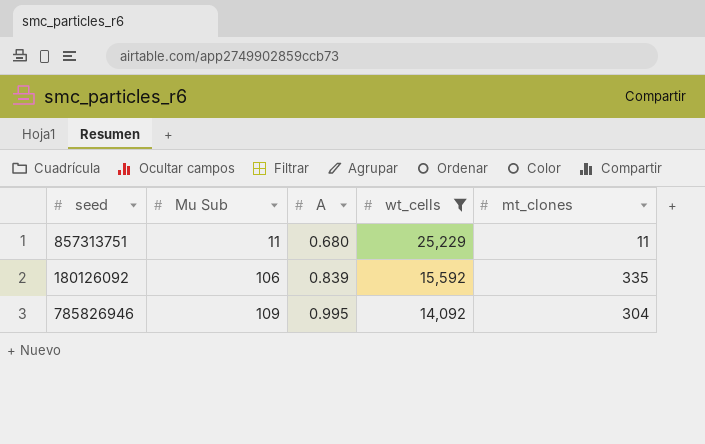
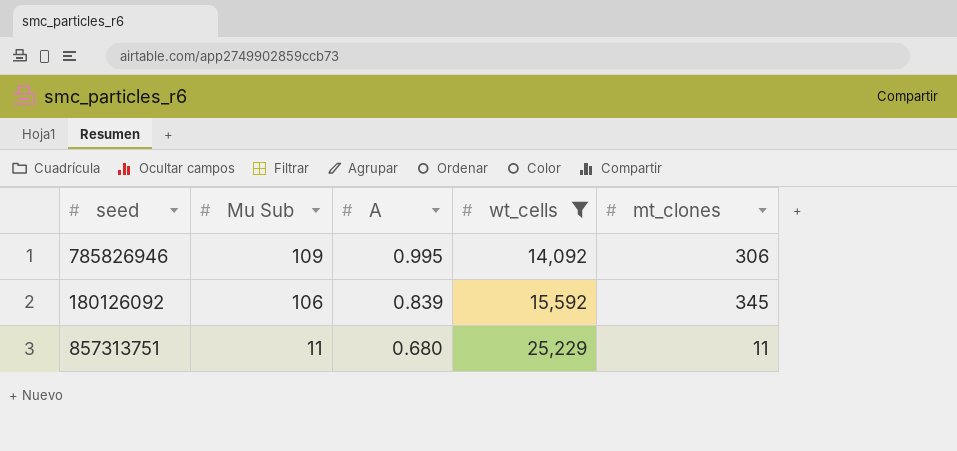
row order: Mu Sub ascending -> Mu Sub descending
785826946 | mt_clones: 304 -> 306
180126092 | mt_clones: 335 -> 345

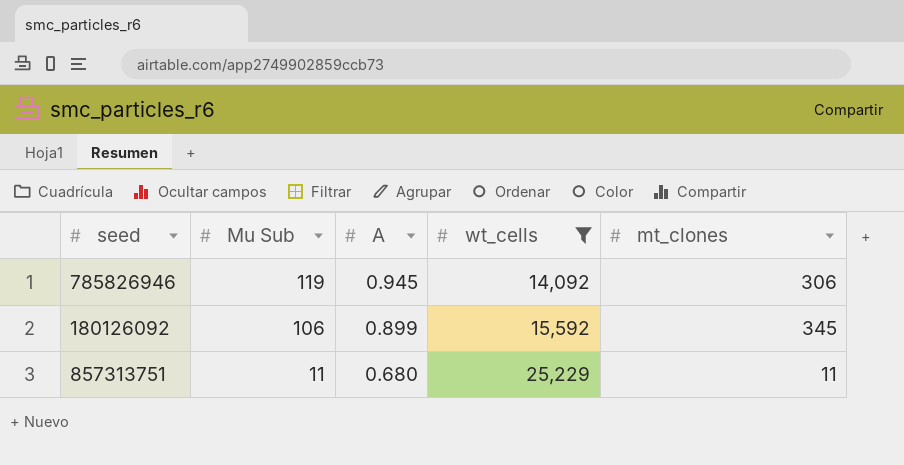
785826946 | Mu Sub: 109 -> 119
785826946 | A: 0.995 -> 0.945
180126092 | A: 0.839 -> 0.899

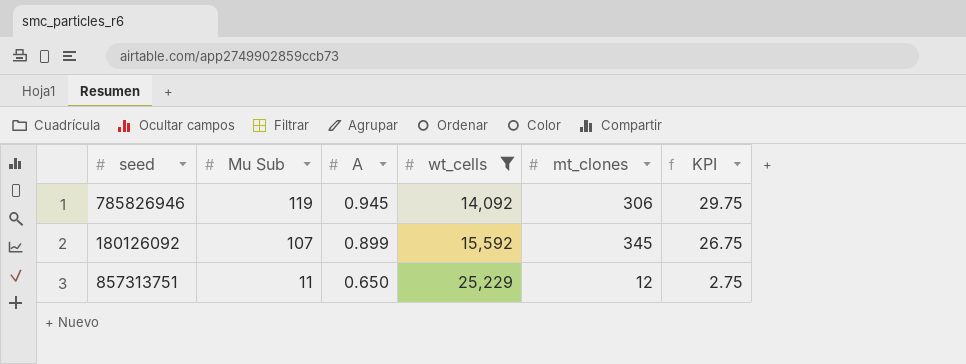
column KPI | formula: none -> [Mu Sub] * 0.25
180126092 | Mu Sub: 106 -> 107
857313751 | A: 0.680 -> 0.650
857313751 | mt_clones: 11 -> 12

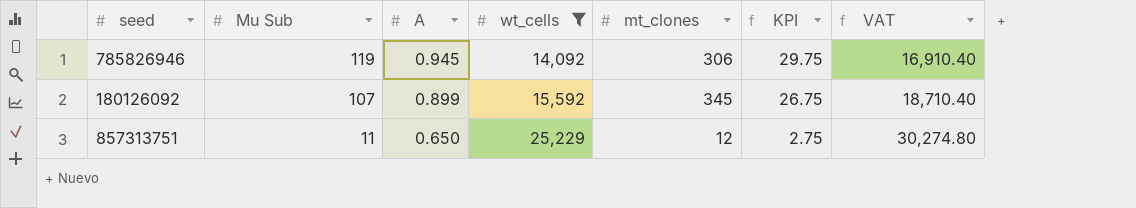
column VAT | formula: none -> [wt_cells] * 1.2

